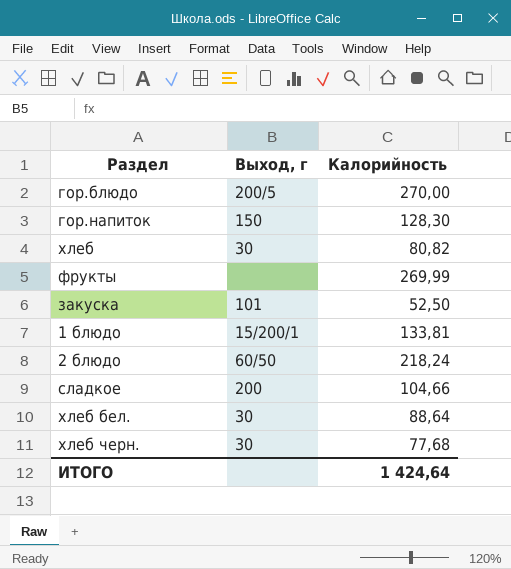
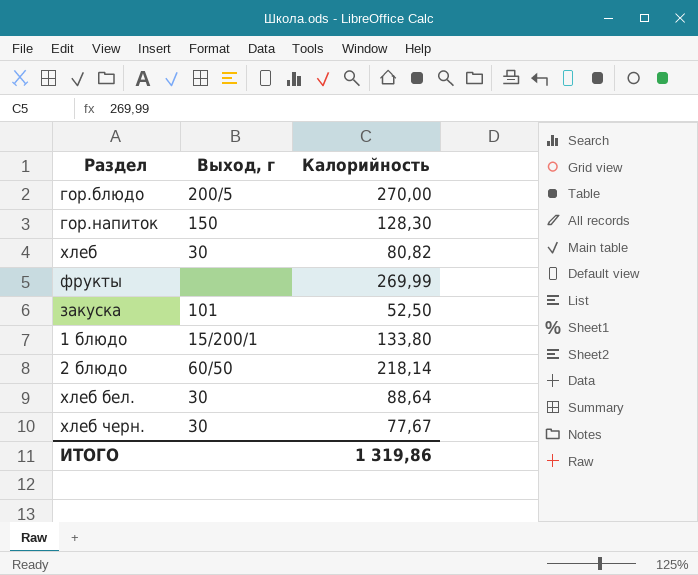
row сладкое: 200 | 104,66 -> none
1 блюдо | Калорийность: 133,81 -> 133,80
2 блюдо | Калорийность: 218,24 -> 218,14
хлеб черн. | Калорийность: 77,68 -> 77,67
ИТОГО | Калорийность: 1 424,64 -> 1 319,86

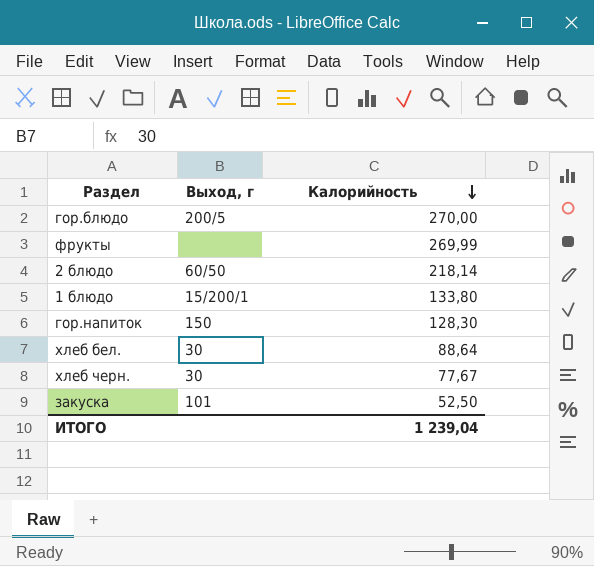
row order: none -> Калорийность descending
row хлеб: 30 | 80,82 -> none
ИТОГО | Калорийность: 1 319,86 -> 1 239,04

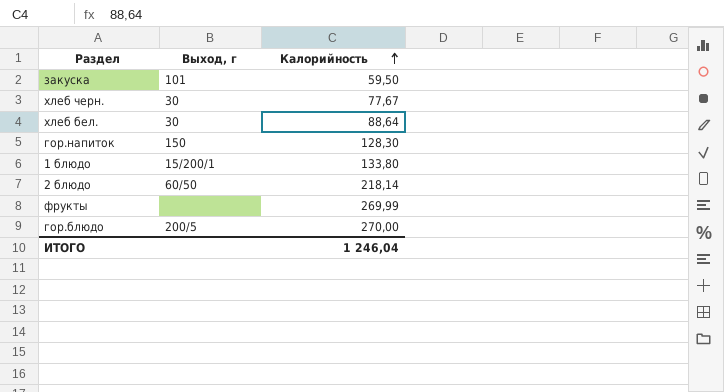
row order: Калорийность descending -> Калорийность ascending
закуска | Калорийность: 52,50 -> 59,50
ИТОГО | Калорийность: 1 239,04 -> 1 246,04

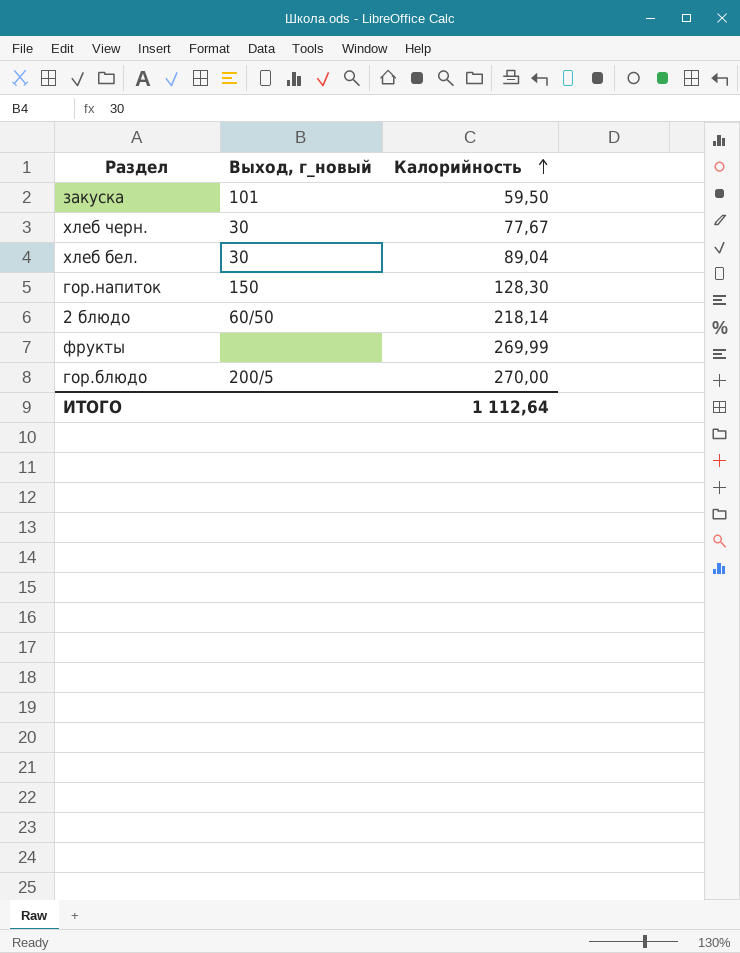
column name: Выход, г -> Выход, г_новый
row 1 блюдо: 15/200/1 | 133,80 -> none
хлеб бел. | Калорийность: 88,64 -> 89,04
ИТОГО | Калорийность: 1 246,04 -> 1 112,64

